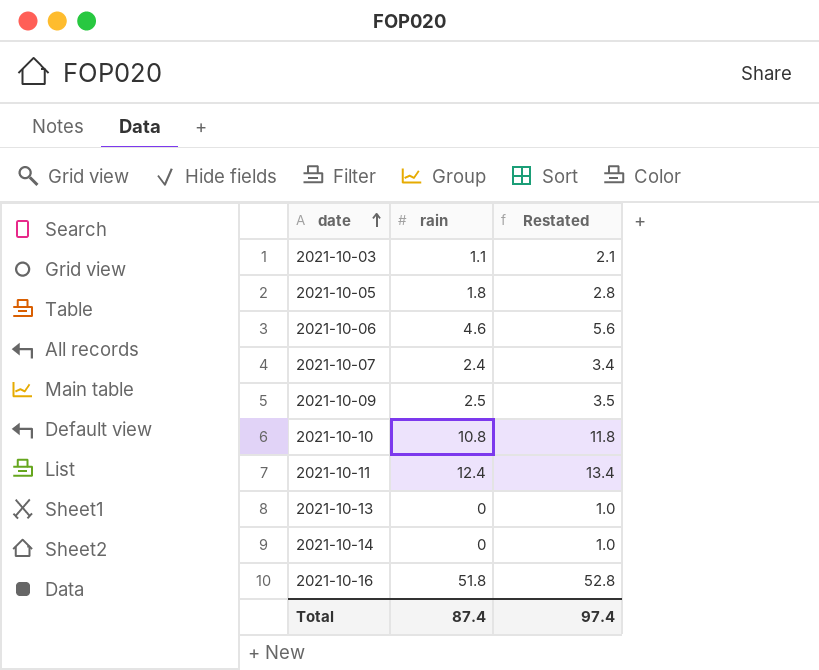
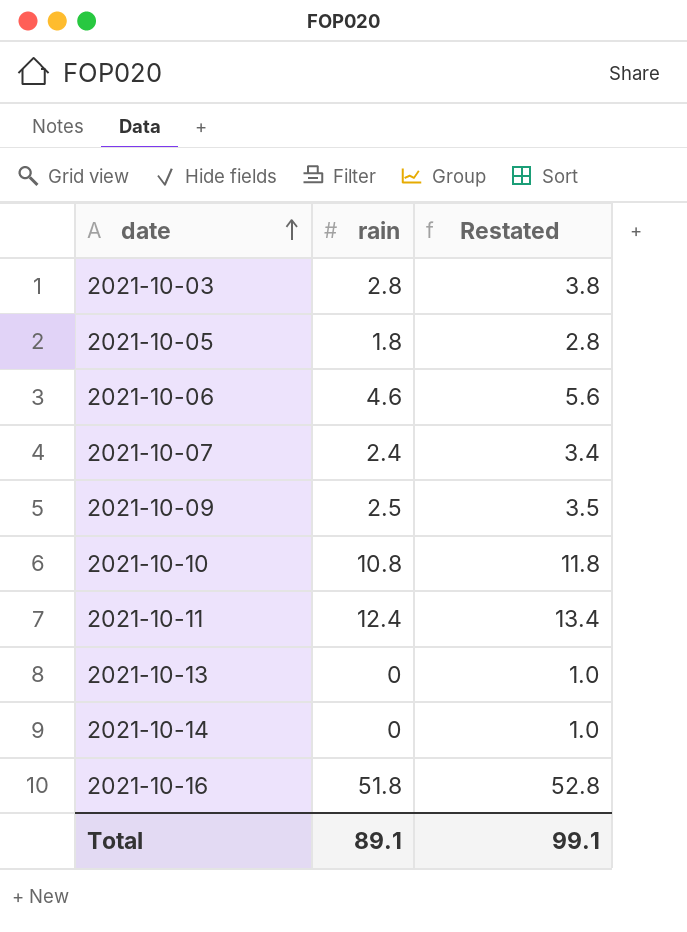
2021-10-03 | rain: 1.1 -> 2.8
2021-10-03 | Restated: 2.1 -> 3.8
Total | rain: 87.4 -> 89.1
Total | Restated: 97.4 -> 99.1

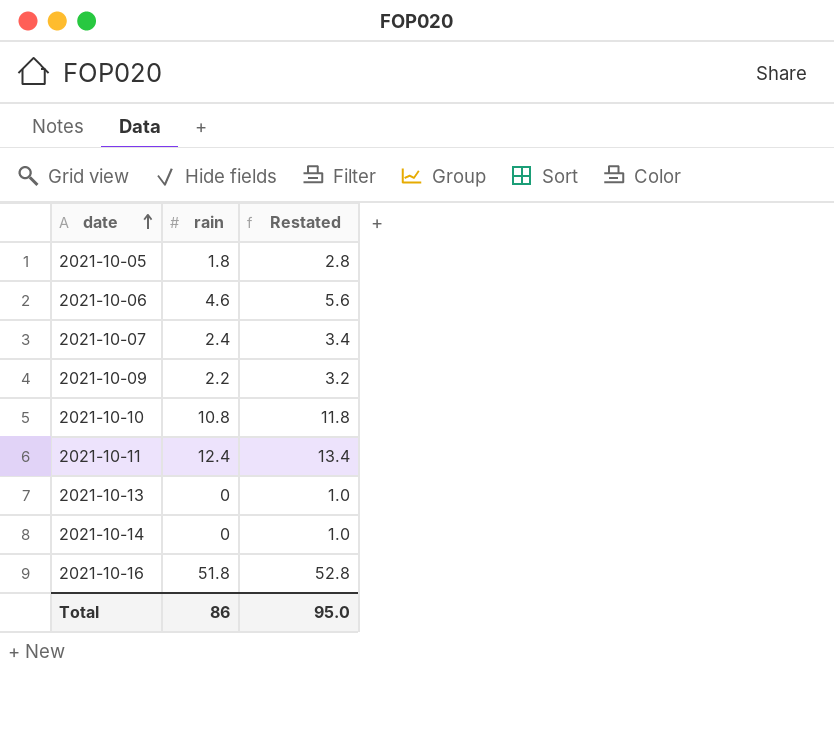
row 2021-10-03: 2.8 | 3.8 -> none
2021-10-09 | rain: 2.5 -> 2.2
2021-10-09 | Restated: 3.5 -> 3.2
Total | rain: 89.1 -> 86
Total | Restated: 99.1 -> 95.0

